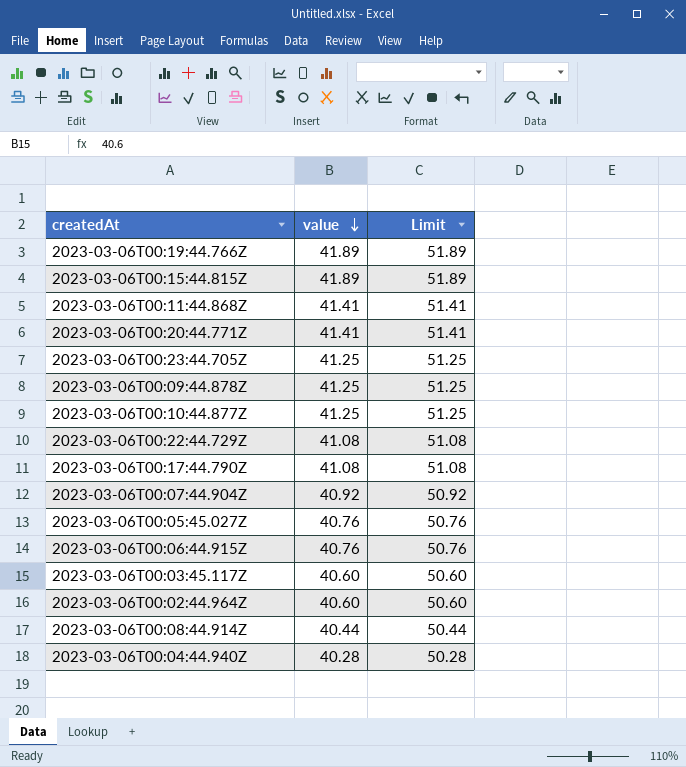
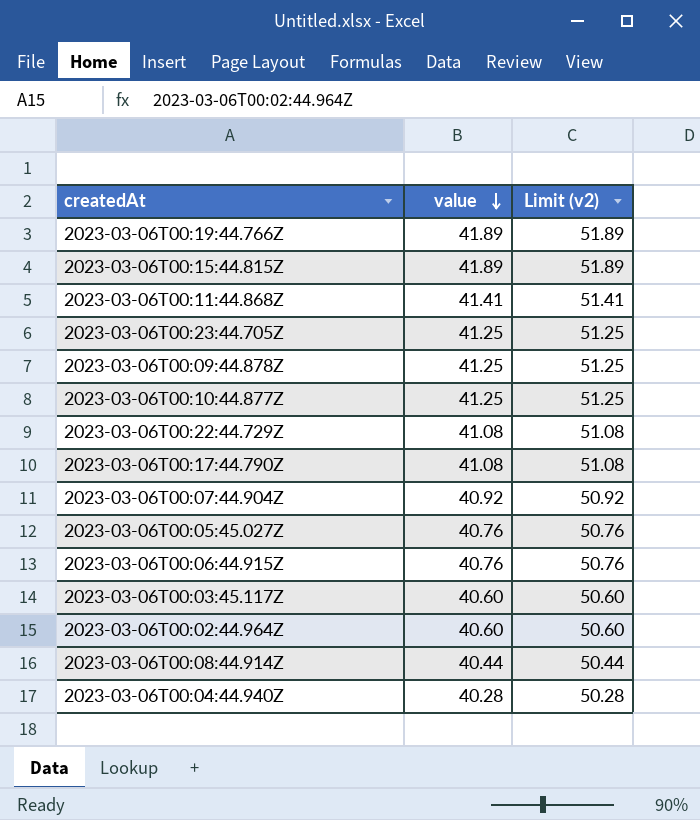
column name: Limit -> Limit (v2)
row 2023-03-06T00:20:44.771Z: 41.41 | 51.41 -> none

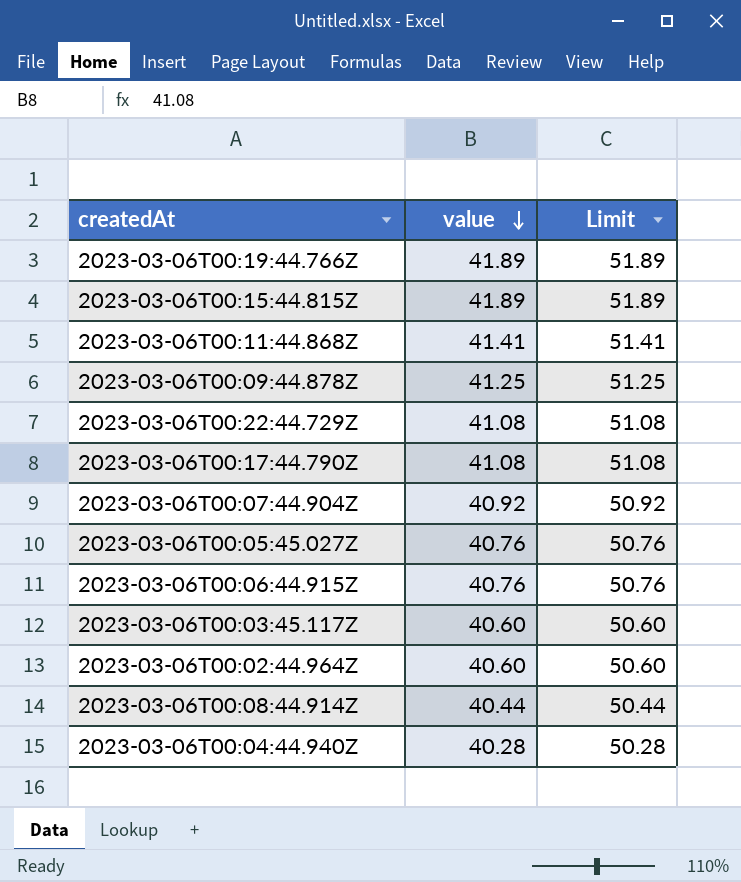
column name: Limit (v2) -> Limit
row 2023-03-06T00:23:44.705Z: 41.25 | 51.25 -> none
row 2023-03-06T00:10:44.877Z: 41.25 | 51.25 -> none

